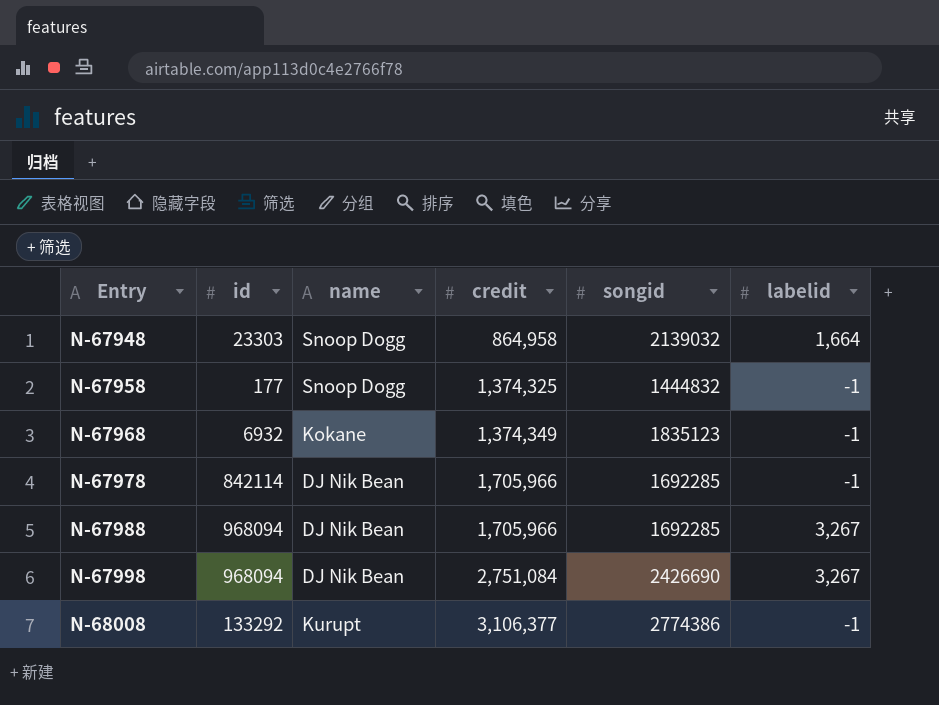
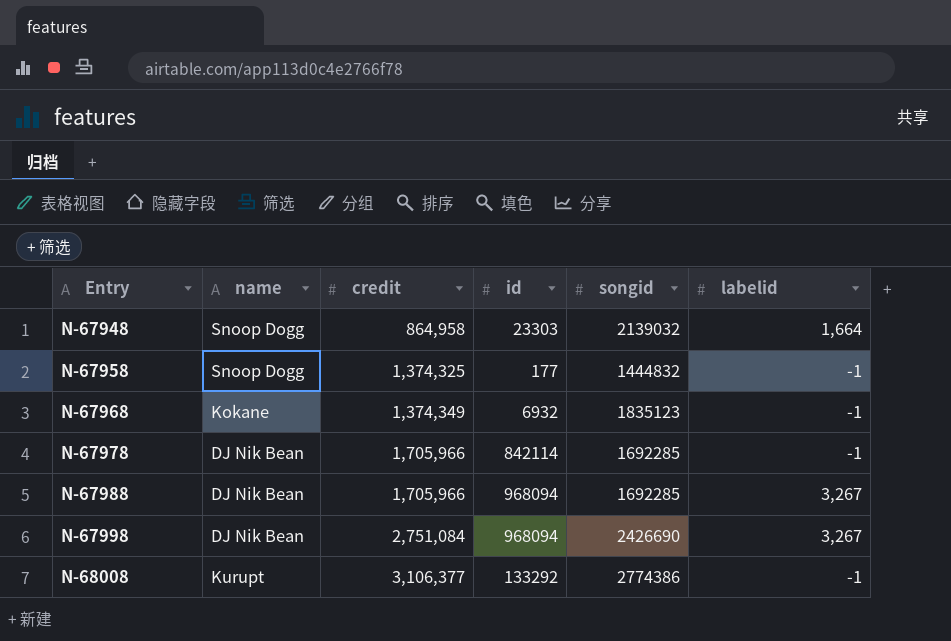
column id | position: 2 -> 4

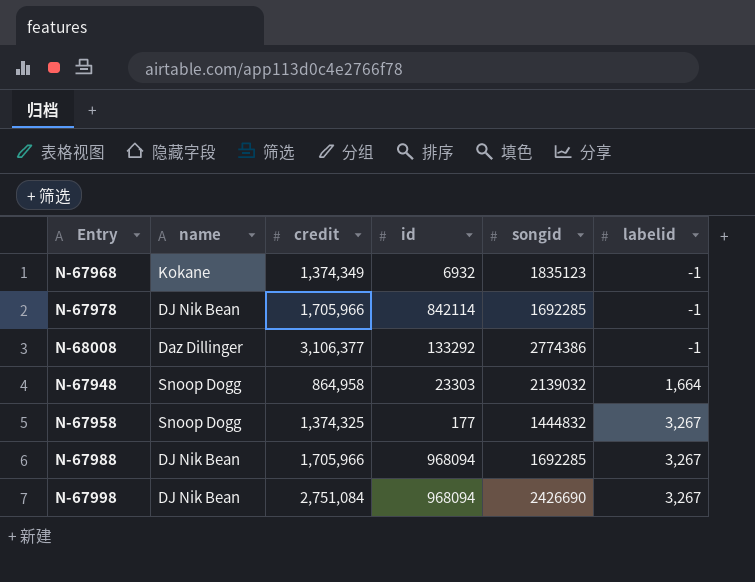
row order: Entry ascending -> labelid ascending
N-68008 | name: Kurupt -> Daz Dillinger
N-67958 | labelid: -1 -> 3,267

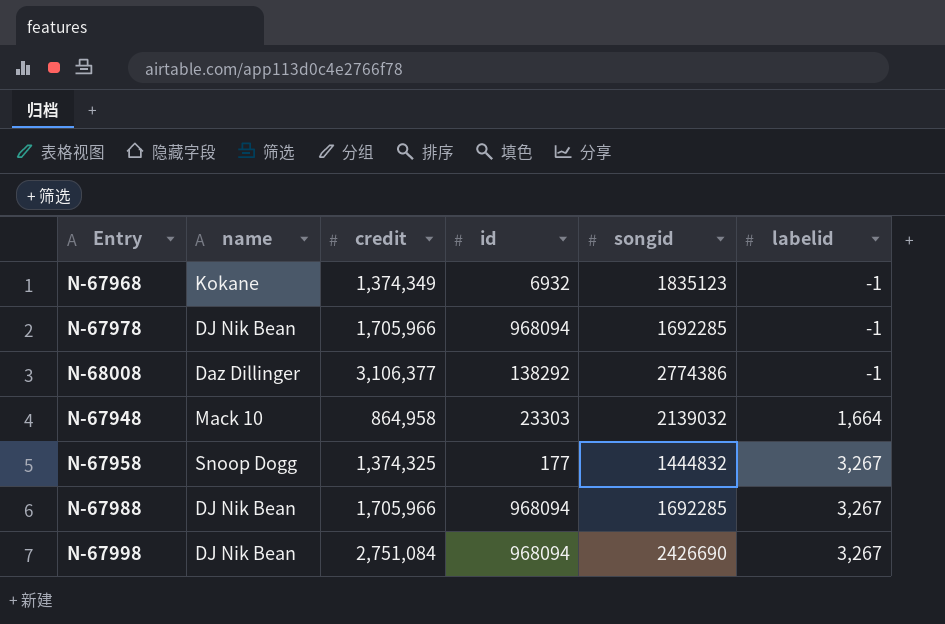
N-67978 | id: 842114 -> 968094
N-68008 | id: 133292 -> 138292
N-67948 | name: Snoop Dogg -> Mack 10

